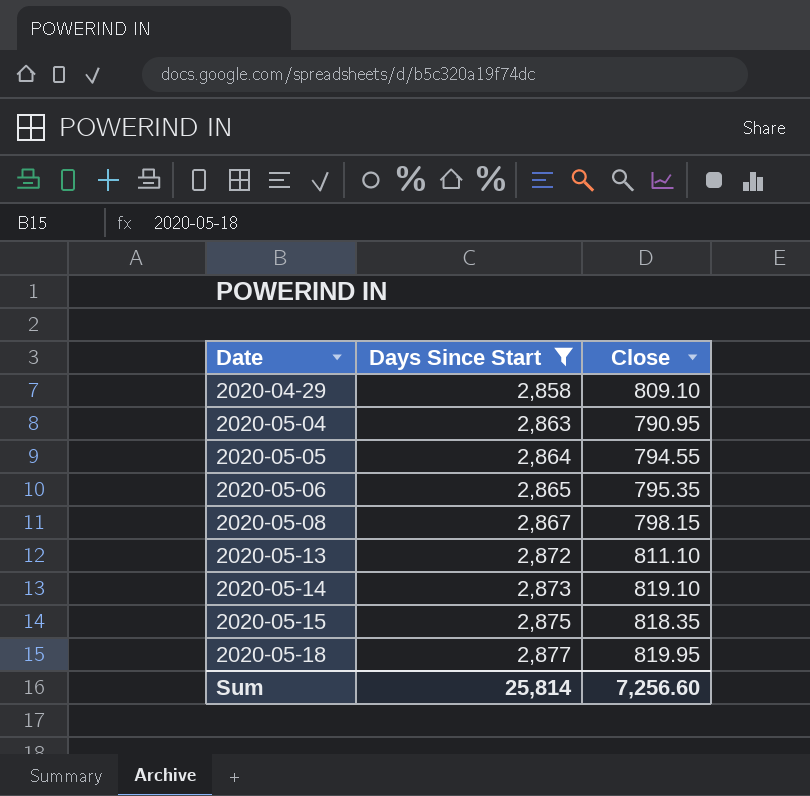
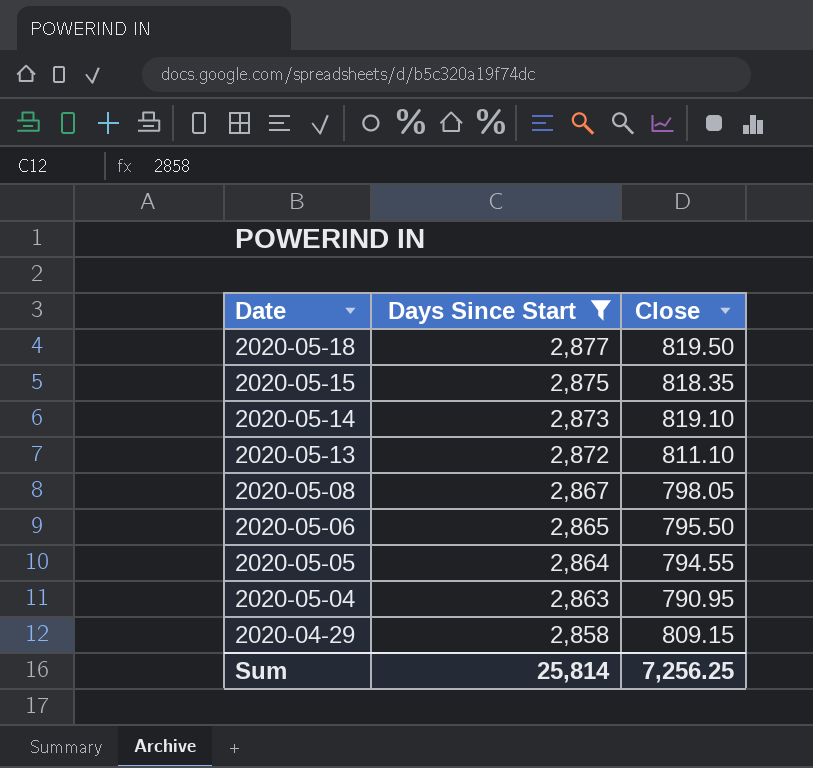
row order: Date ascending -> Date descending
2020-05-18 | Close: 819.95 -> 819.50
2020-05-08 | Close: 798.15 -> 798.05
2020-05-06 | Close: 795.35 -> 795.50
2020-04-29 | Close: 809.10 -> 809.15
Sum | Close: 7,256.60 -> 7,256.25

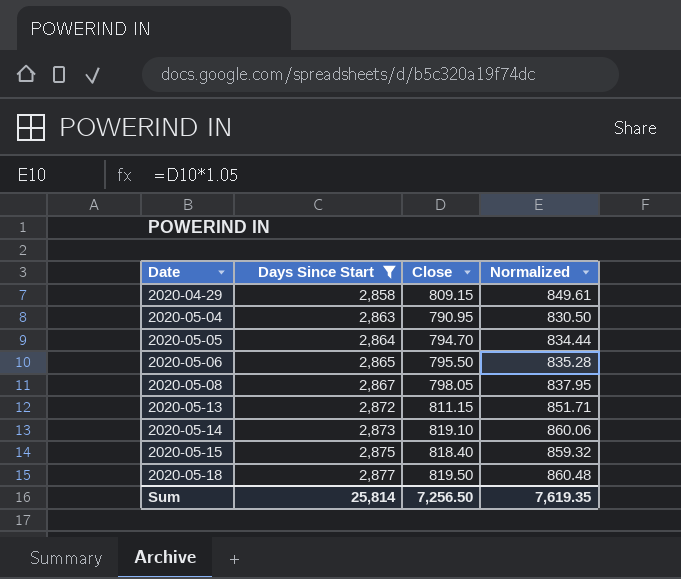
row order: Date descending -> Date ascending
column Normalized | formula: none -> [Close] * 1.05
2020-05-05 | Close: 794.55 -> 794.70
2020-05-13 | Close: 811.10 -> 811.15
2020-05-15 | Close: 818.35 -> 818.40
Sum | Close: 7,256.25 -> 7,256.50

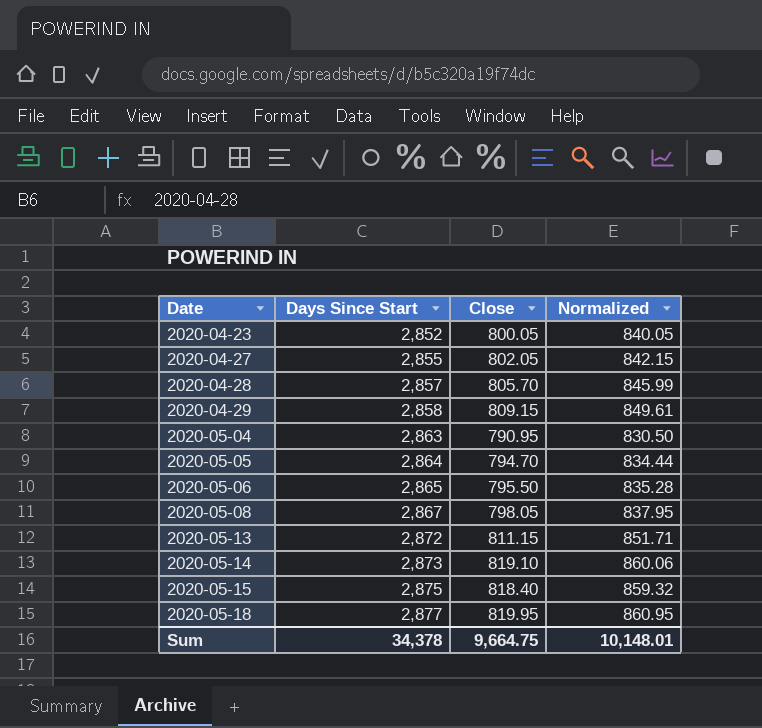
filter: Days Since Start >= 2,858 -> none
2020-05-18 | Close: 819.50 -> 819.95
2020-05-18 | Normalized: 860.48 -> 860.95
Sum | Days Since Start: 25,814 -> 34,378
Sum | Close: 7,256.50 -> 9,664.75
Sum | Normalized: 7,619.35 -> 10,148.01

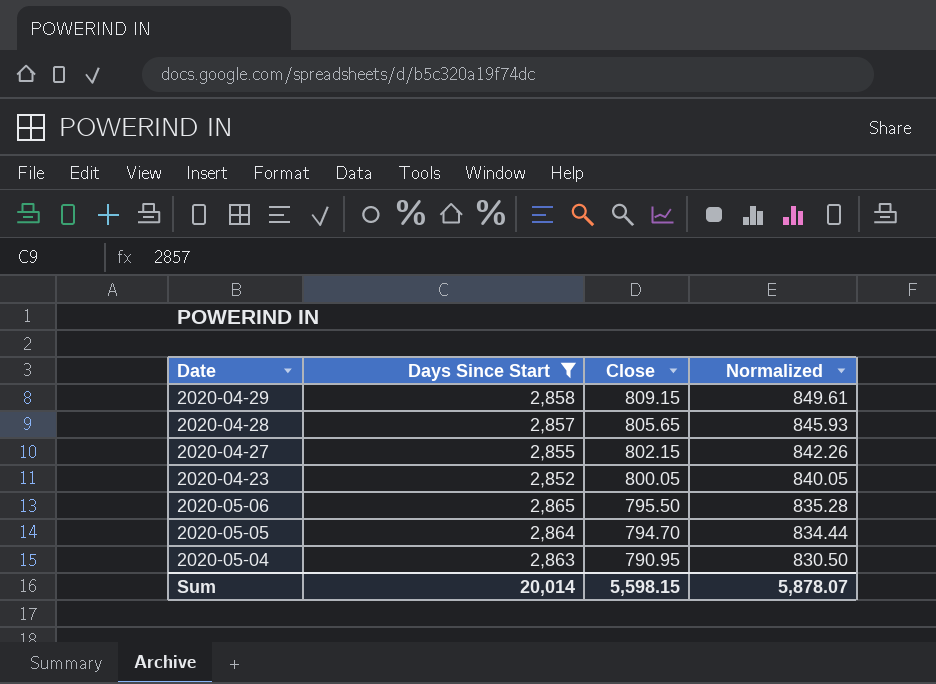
filter: none -> Days Since Start <= 2,865
row order: Date ascending -> Close descending
2020-04-28 | Close: 805.70 -> 805.65
2020-04-28 | Normalized: 845.99 -> 845.93
2020-04-27 | Close: 802.05 -> 802.15
2020-04-27 | Normalized: 842.15 -> 842.26
Sum | Days Since Start: 34,378 -> 20,014
Sum | Close: 9,664.75 -> 5,598.15
Sum | Normalized: 10,148.01 -> 5,878.07

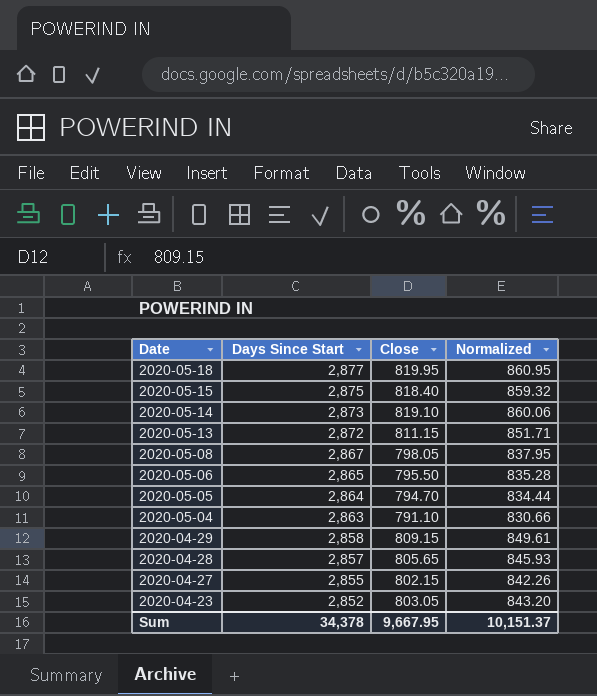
filter: Days Since Start <= 2,865 -> none
row order: Close descending -> Date descending
2020-05-04 | Close: 790.95 -> 791.10
2020-05-04 | Normalized: 830.50 -> 830.66
2020-04-23 | Close: 800.05 -> 803.05
2020-04-23 | Normalized: 840.05 -> 843.20
Sum | Days Since Start: 20,014 -> 34,378
Sum | Close: 5,598.15 -> 9,667.95
Sum | Normalized: 5,878.07 -> 10,151.37

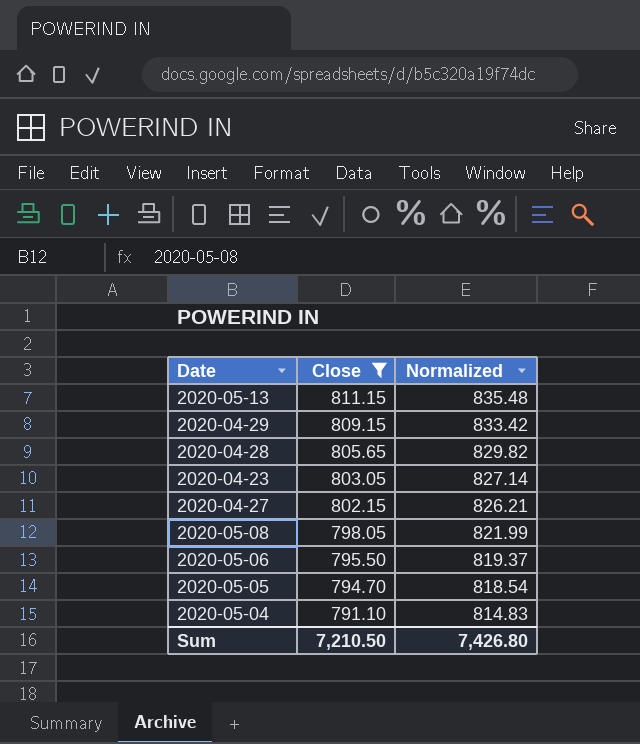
filter: none -> Close <= 811.15
row order: Date descending -> Close descending
column Days Since Start | position: 2 -> none
column Normalized | formula: [Close] * 1.05 -> [Close] * 1.03
Sum | Close: 9,667.95 -> 7,210.50
Sum | Normalized: 10,151.37 -> 7,426.80

